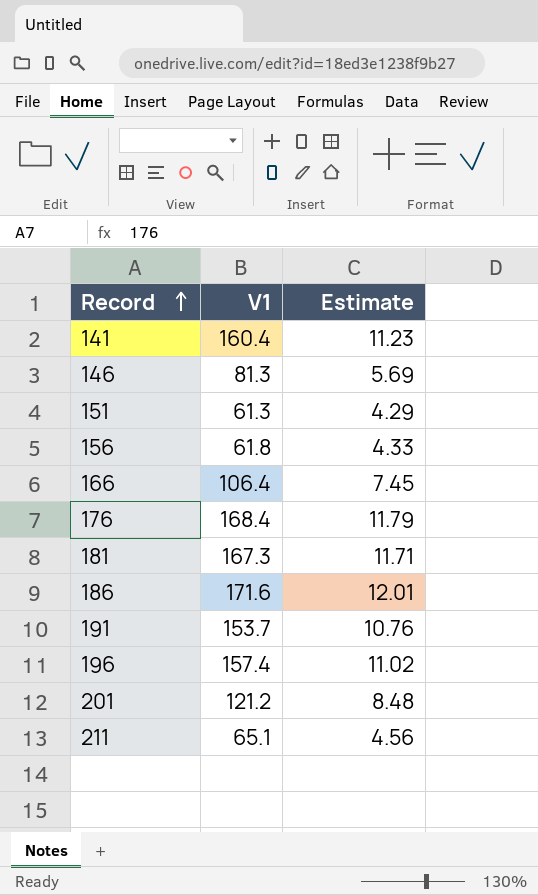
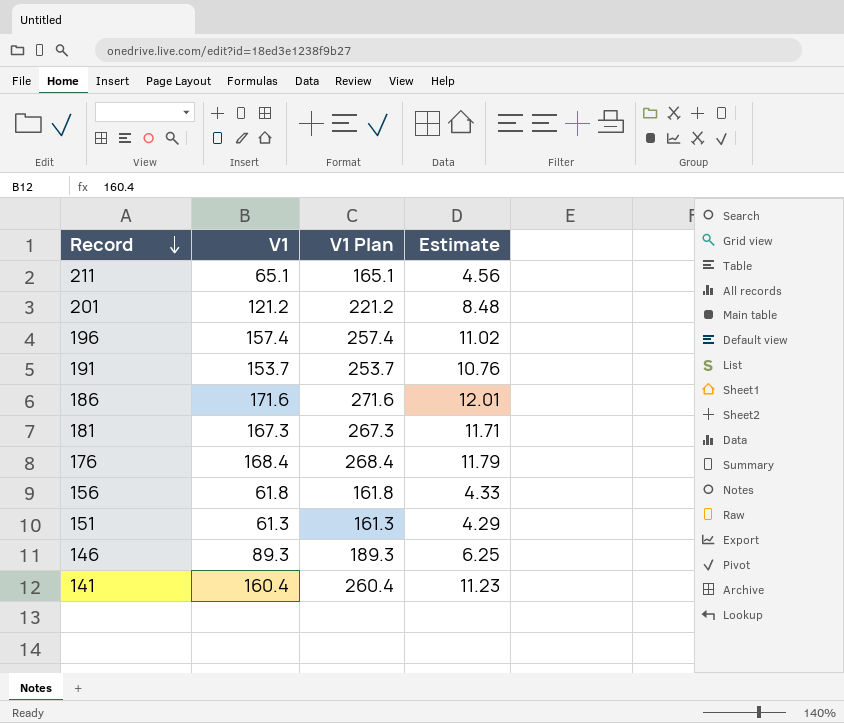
row order: Record ascending -> Record descending
column V1 Plan | formula: none -> [V1] + 100
row 166: 106.4 | 7.45 -> none
146 | V1: 81.3 -> 89.3
146 | Estimate: 5.69 -> 6.25

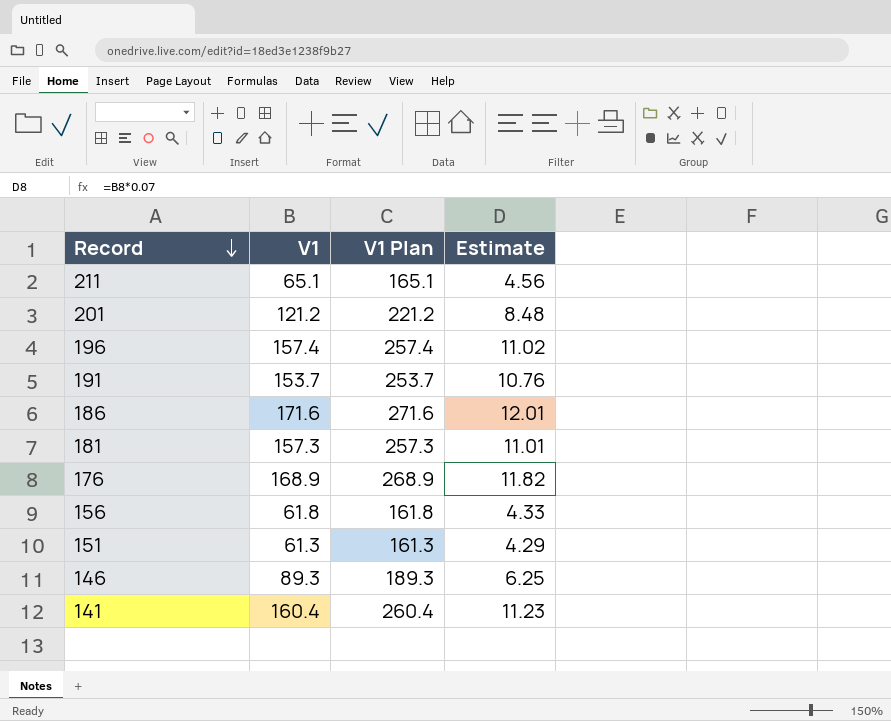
181 | V1: 167.3 -> 157.3
181 | V1 Plan: 267.3 -> 257.3
181 | Estimate: 11.71 -> 11.01
176 | V1: 168.4 -> 168.9
176 | V1 Plan: 268.4 -> 268.9
176 | Estimate: 11.79 -> 11.82

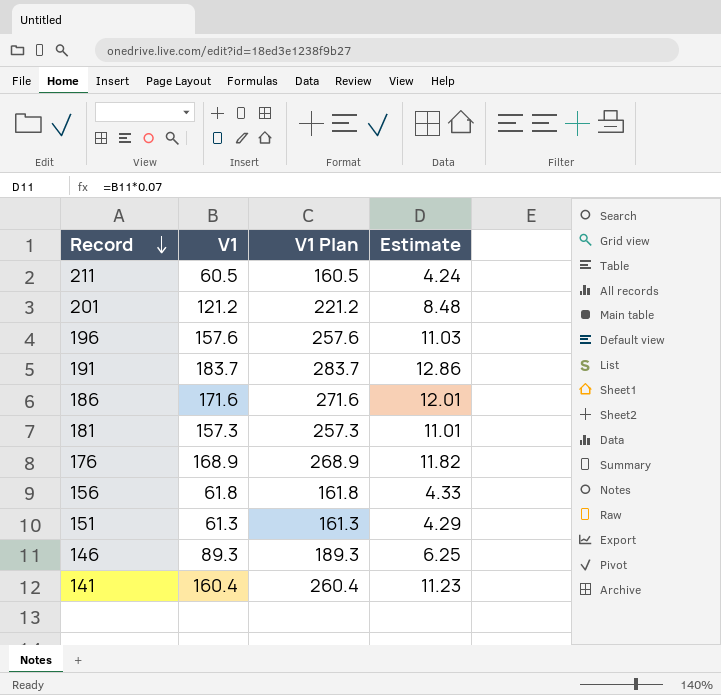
211 | V1: 65.1 -> 60.5
211 | V1 Plan: 165.1 -> 160.5
211 | Estimate: 4.56 -> 4.24
196 | V1: 157.4 -> 157.6
196 | V1 Plan: 257.4 -> 257.6
196 | Estimate: 11.02 -> 11.03
191 | V1: 153.7 -> 183.7
191 | V1 Plan: 253.7 -> 283.7
191 | Estimate: 10.76 -> 12.86

